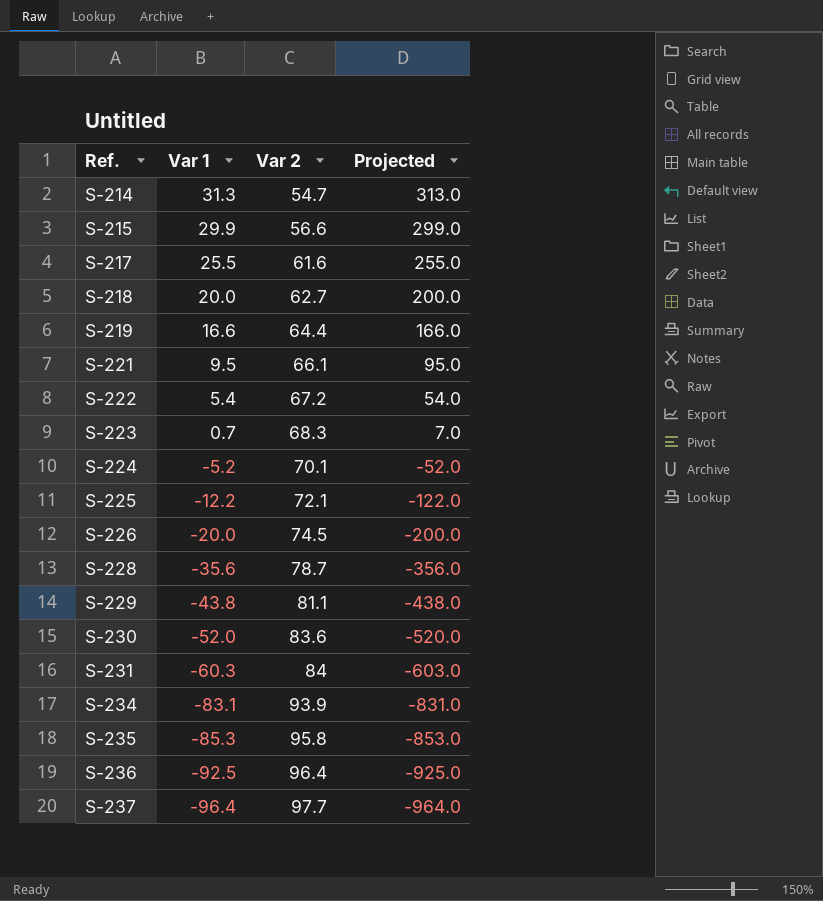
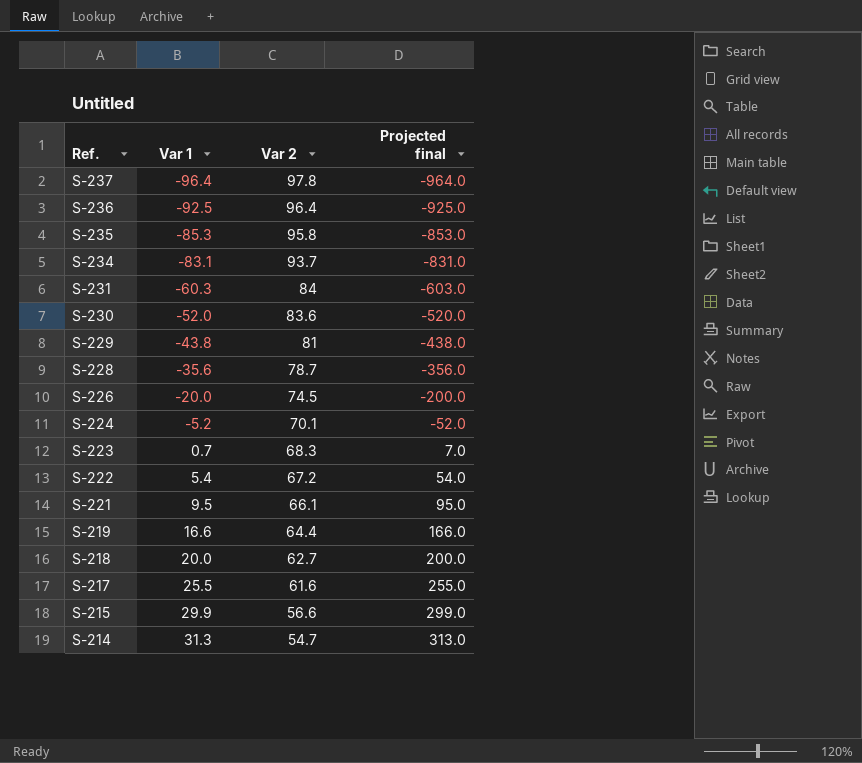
row order: Ref. ascending -> Ref. descending
column name: Projected -> Projected final
row S-225: -12.2 | 72.1 | -122.0 -> none
S-237 | Var 2: 97.7 -> 97.8
S-234 | Var 2: 93.9 -> 93.7
S-229 | Var 2: 81.1 -> 81

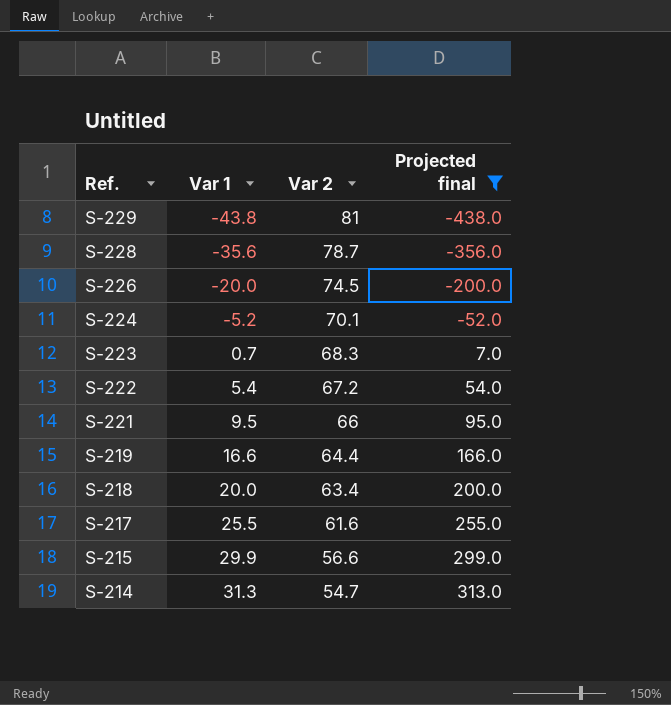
filter: none -> Projected final >= -438.0
S-221 | Var 2: 66.1 -> 66
S-218 | Var 2: 62.7 -> 63.4

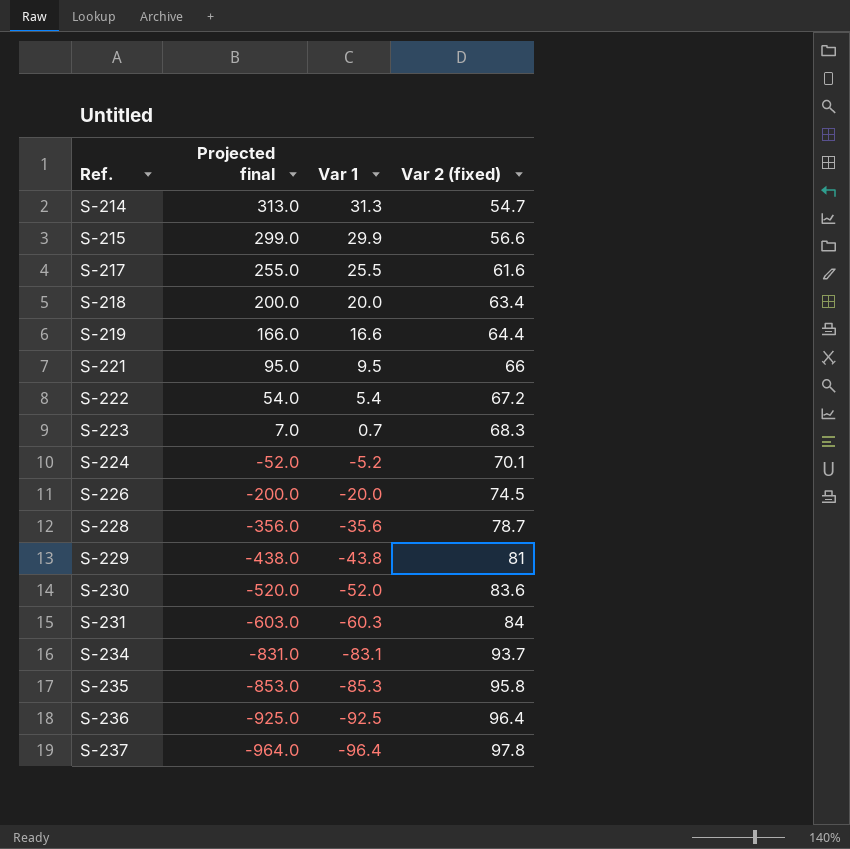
filter: Projected final >= -438.0 -> none
row order: Ref. descending -> Ref. ascending
column Projected final | position: 4 -> 2
column name: Var 2 -> Var 2 (fixed)

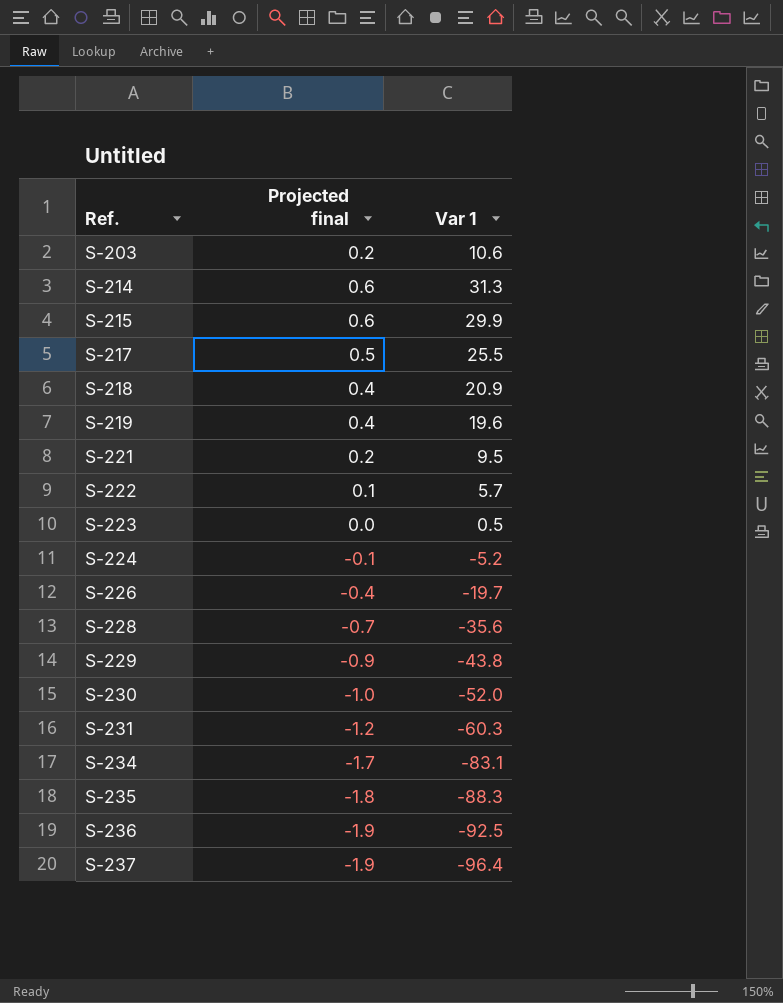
column Var 2 (fixed) | position: 4 -> none
column Projected final | formula: [Var 1] * 10 -> [Var 1] * 0.02
row S-203: none -> 0.2 | 10.6
S-218 | Var 1: 20.0 -> 20.9
S-219 | Var 1: 16.6 -> 19.6
S-222 | Var 1: 5.4 -> 5.7
S-223 | Var 1: 0.7 -> 0.5
S-226 | Var 1: -20.0 -> -19.7
S-235 | Var 1: -85.3 -> -88.3

